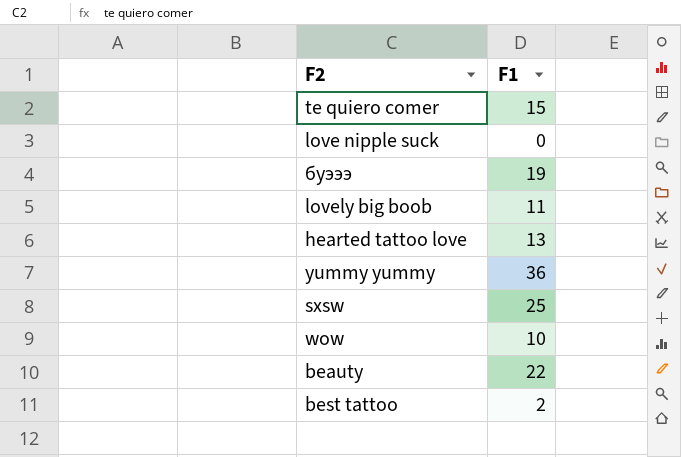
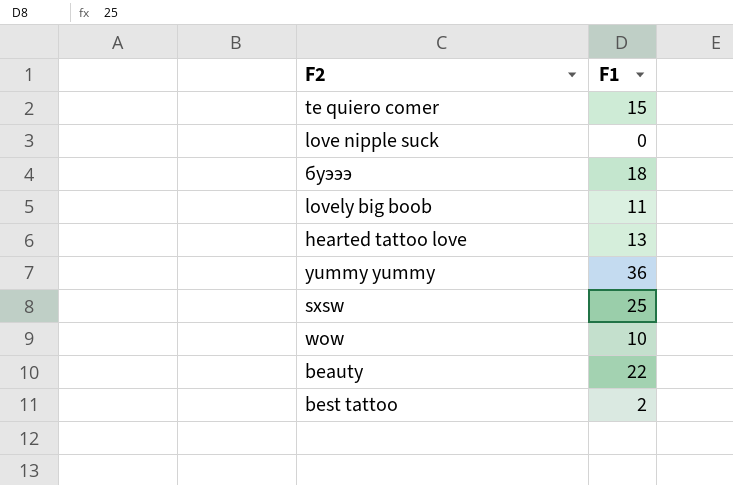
буэээ | F1: 19 -> 18

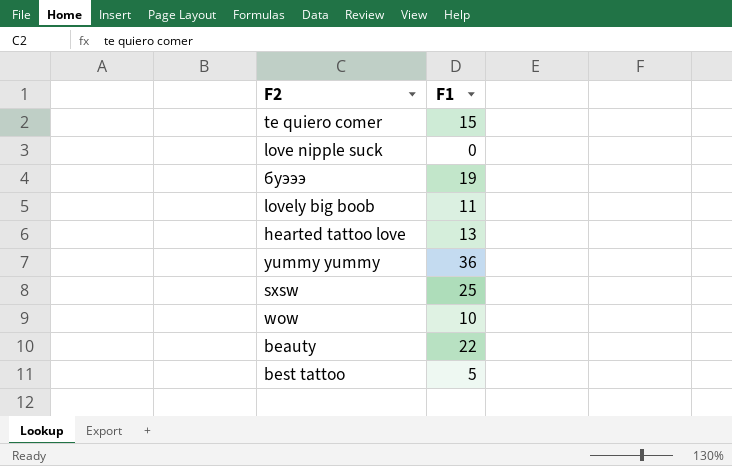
буэээ | F1: 18 -> 19
best tattoo | F1: 2 -> 5

